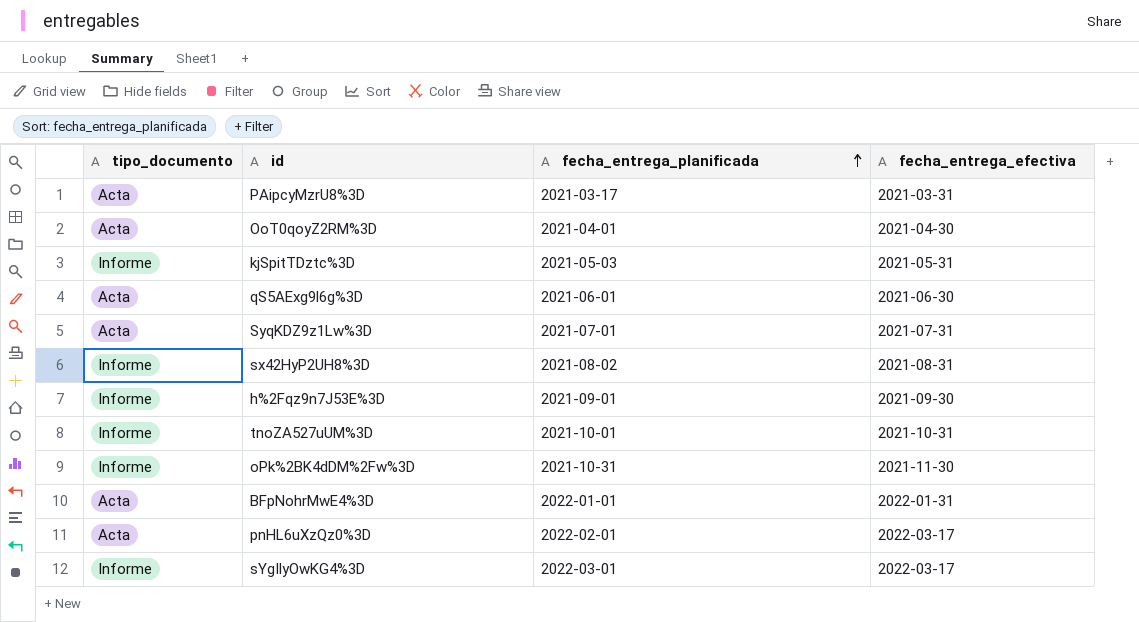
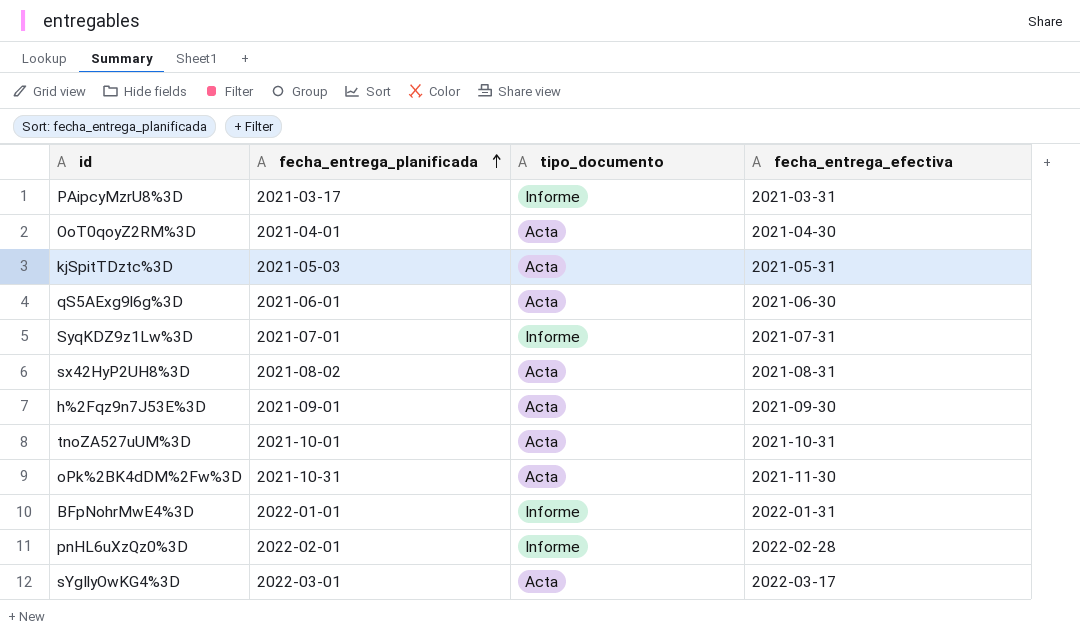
column tipo_documento | position: 1 -> 3
PAipcyMzrU8%3D | tipo_documento: Acta -> Informe
kjSpitTDztc%3D | tipo_documento: Informe -> Acta
SyqKDZ9z1Lw%3D | tipo_documento: Acta -> Informe
sx42HyP2UH8%3D | tipo_documento: Informe -> Acta
h%2Fqz9n7J53E%3D | tipo_documento: Informe -> Acta
tnoZA527uUM%3D | tipo_documento: Informe -> Acta
oPk%2BK4dDM%2Fw%3D | tipo_documento: Informe -> Acta
BFpNohrMwE4%3D | tipo_documento: Acta -> Informe
pnHL6uXzQz0%3D | tipo_documento: Acta -> Informe
pnHL6uXzQz0%3D | fecha_entrega_efectiva: 2022-03-17 -> 2022-02-28
sYgIlyOwKG4%3D | tipo_documento: Informe -> Acta

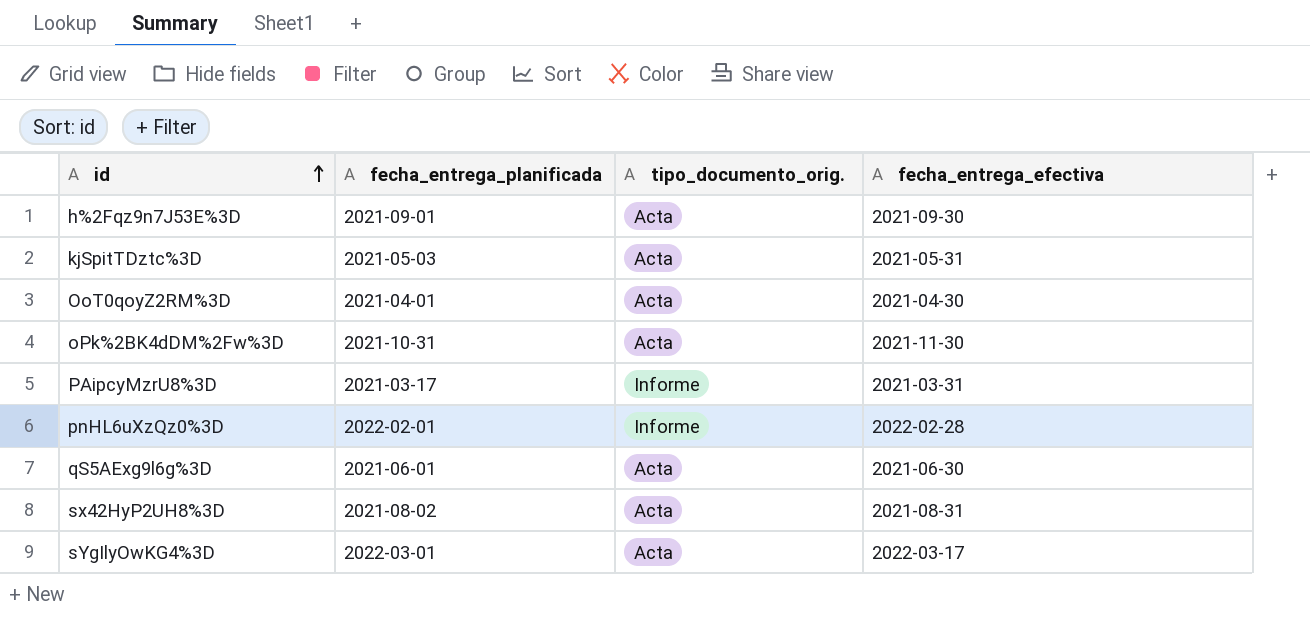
row order: fecha_entrega_planificada ascending -> id ascending
column name: tipo_documento -> tipo_documento_orig.
row SyqKDZ9z1Lw%3D: 2021-07-01 | Informe | 2021-07-31 -> none
row tnoZA527uUM%3D: 2021-10-01 | Acta | 2021-10-31 -> none
row BFpNohrMwE4%3D: 2022-01-01 | Informe | 2022-01-31 -> none

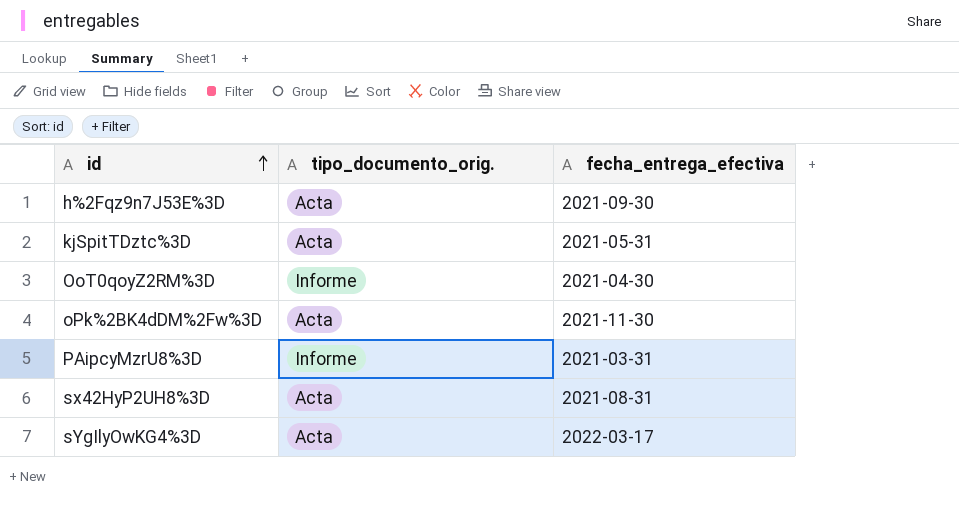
column fecha_entrega_planificada | position: 2 -> none
row pnHL6uXzQz0%3D: 2022-02-01 | Informe | 2022-02-28 -> none
row qS5AExg9l6g%3D: 2021-06-01 | Acta | 2021-06-30 -> none
OoT0qoyZ2RM%3D | tipo_documento_orig.: Acta -> Informe

